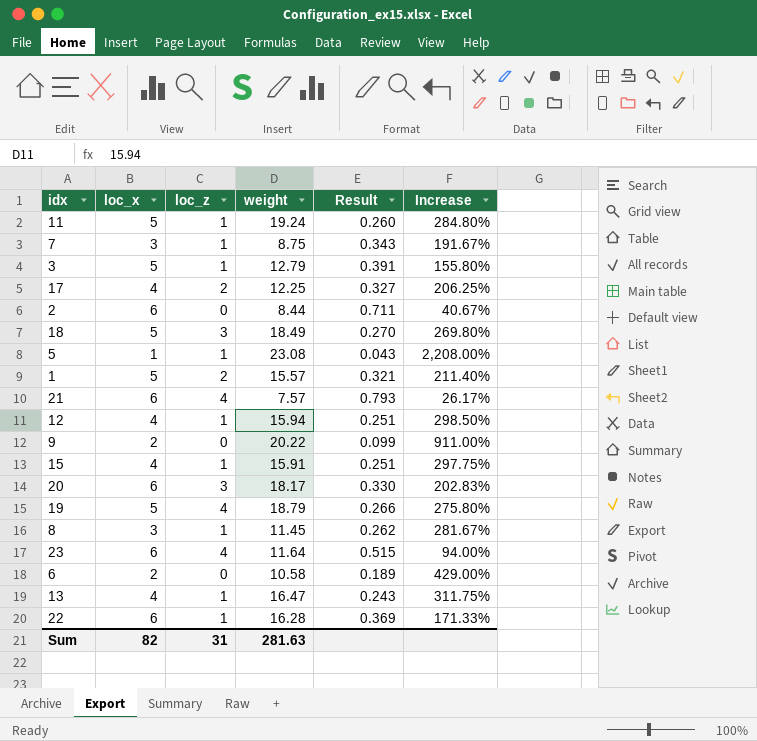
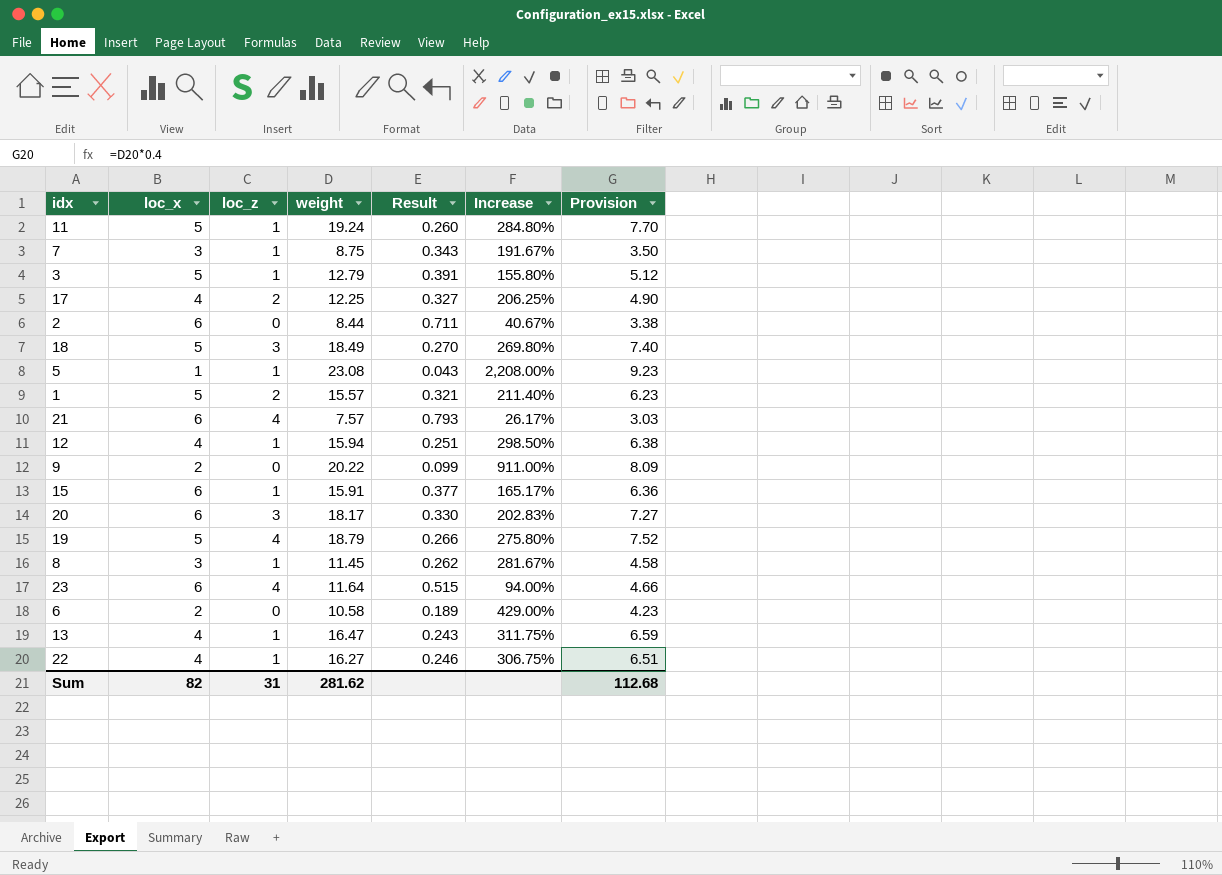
column Provision | formula: none -> [weight] * 0.4
15 | loc_x: 4 -> 6
15 | Result: 0.251 -> 0.377
15 | Increase: 297.75% -> 165.17%
22 | loc_x: 6 -> 4
22 | weight: 16.28 -> 16.27
22 | Result: 0.369 -> 0.246
22 | Increase: 171.33% -> 306.75%
Sum | weight: 281.63 -> 281.62

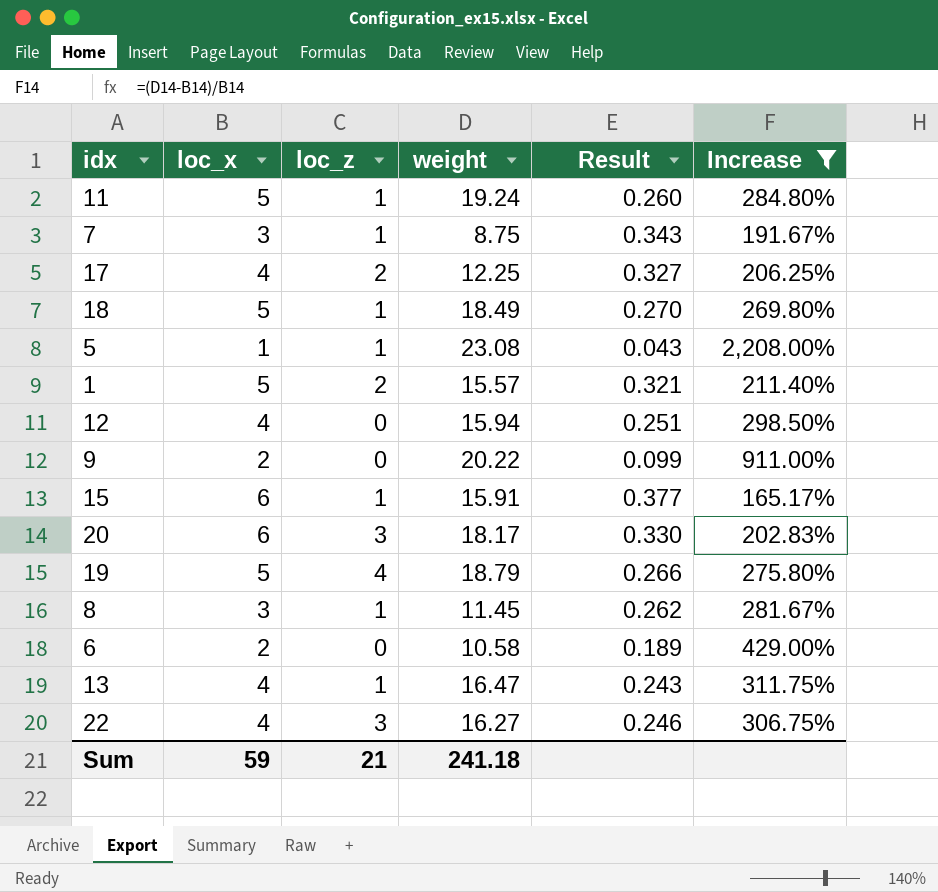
filter: none -> Increase >= 165.17%
column Provision | formula: [weight] * 0.4 -> none
18 | loc_z: 3 -> 1
12 | loc_z: 1 -> 0
22 | loc_z: 1 -> 3
Sum | loc_x: 82 -> 59
Sum | loc_z: 31 -> 21
Sum | weight: 281.62 -> 241.18

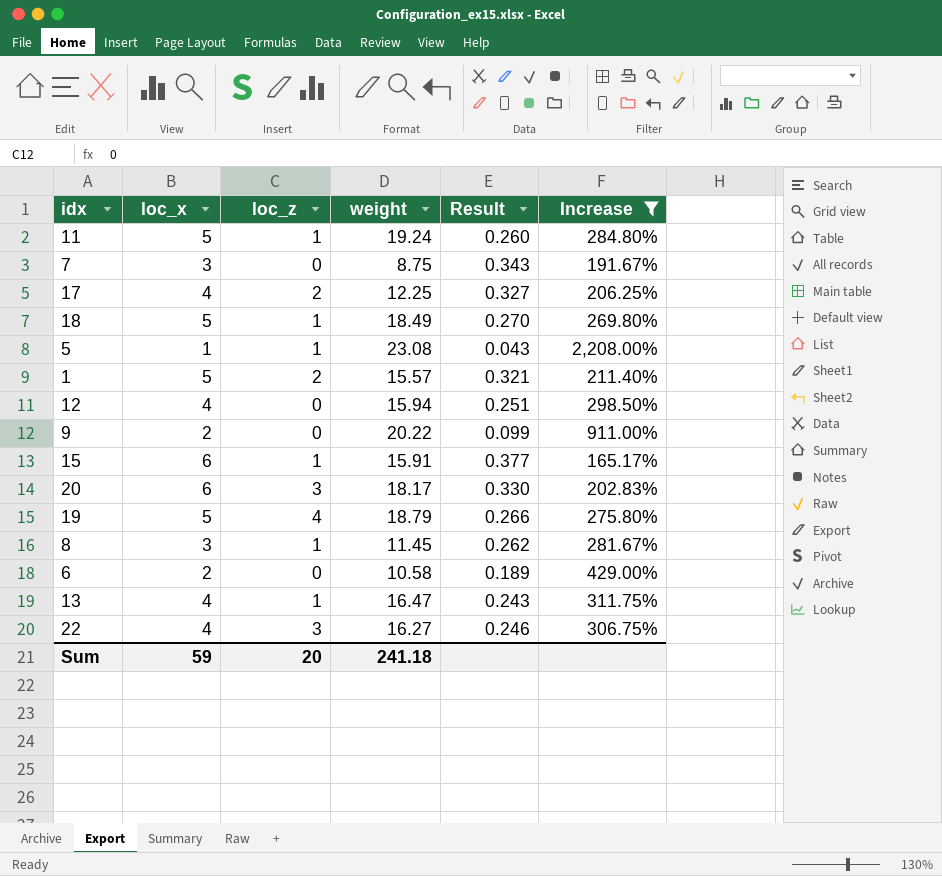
7 | loc_z: 1 -> 0
Sum | loc_z: 21 -> 20

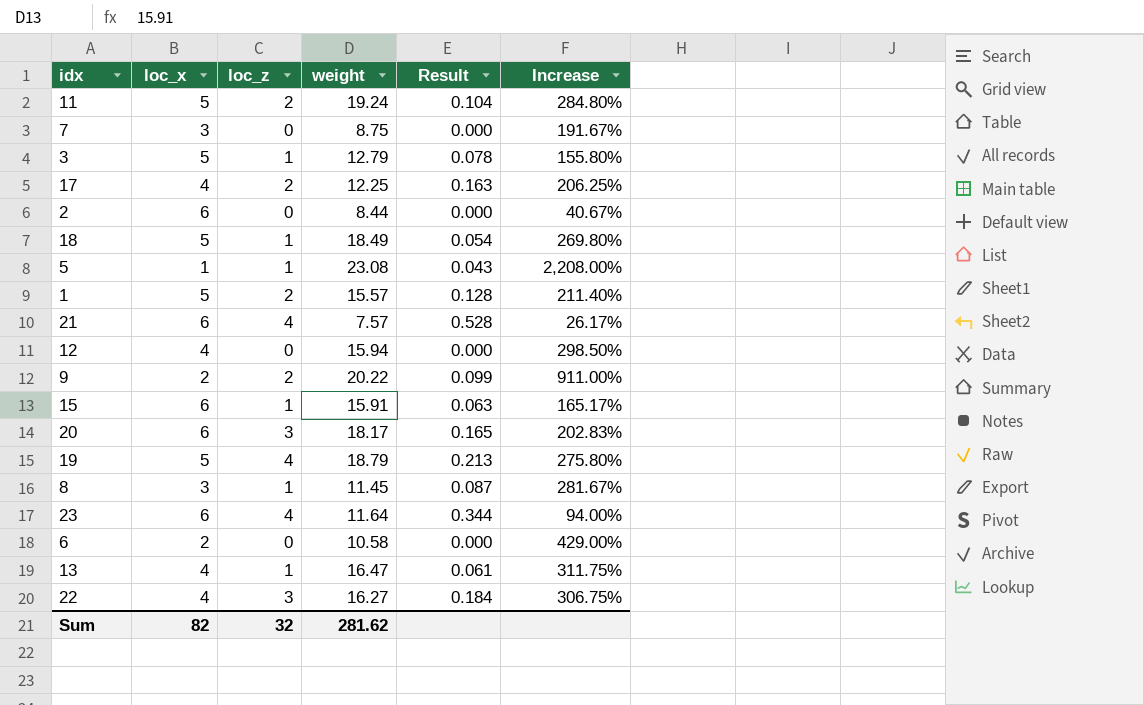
filter: Increase >= 165.17% -> none
column Result | formula: [loc_x] / [weight] -> [loc_z] / [weight]
11 | loc_z: 1 -> 2
9 | loc_z: 0 -> 2
Sum | loc_x: 59 -> 82
Sum | loc_z: 20 -> 32
Sum | weight: 241.18 -> 281.62

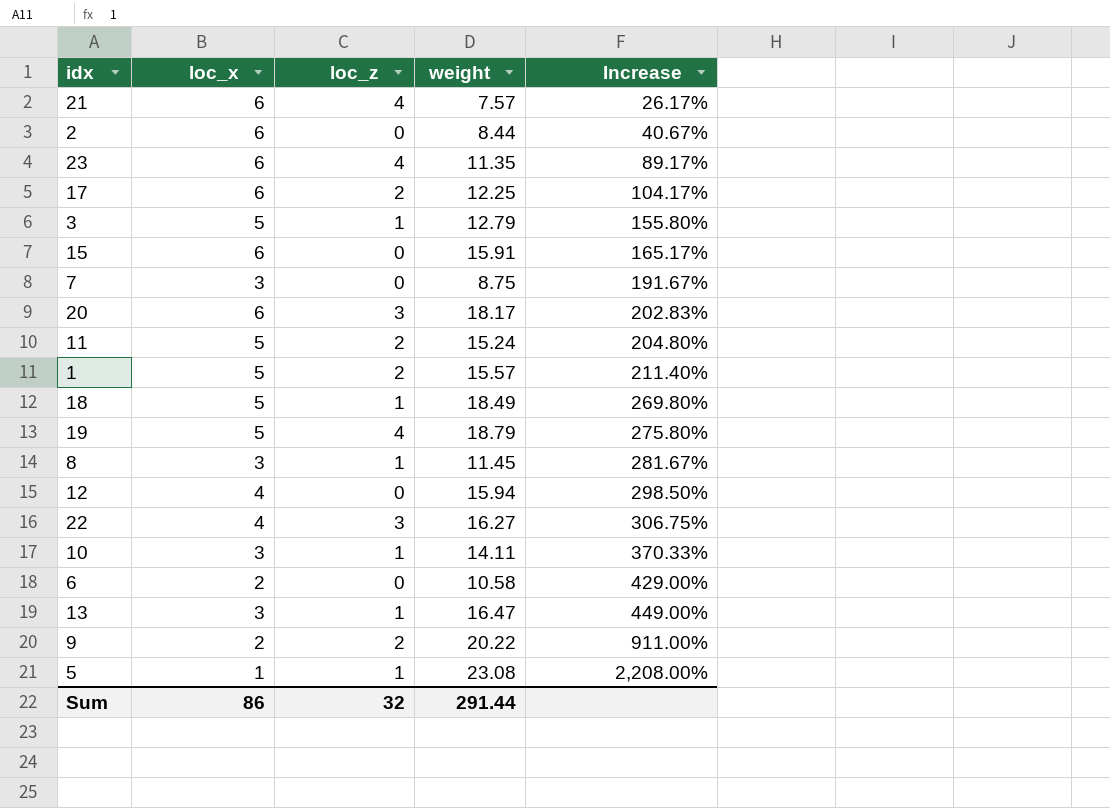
row order: none -> Increase ascending
column Result | formula: [loc_z] / [weight] -> none
23 | weight: 11.64 -> 11.35
23 | Increase: 94.00% -> 89.17%
17 | loc_x: 4 -> 6
17 | Increase: 206.25% -> 104.17%
15 | loc_z: 1 -> 0
11 | weight: 19.24 -> 15.24
11 | Increase: 284.80% -> 204.80%
row 10: none -> 3 | 1 | 14.11 | 370.33%
13 | loc_x: 4 -> 3
13 | Increase: 311.75% -> 449.00%
Sum | loc_x: 82 -> 86
Sum | weight: 281.62 -> 291.44

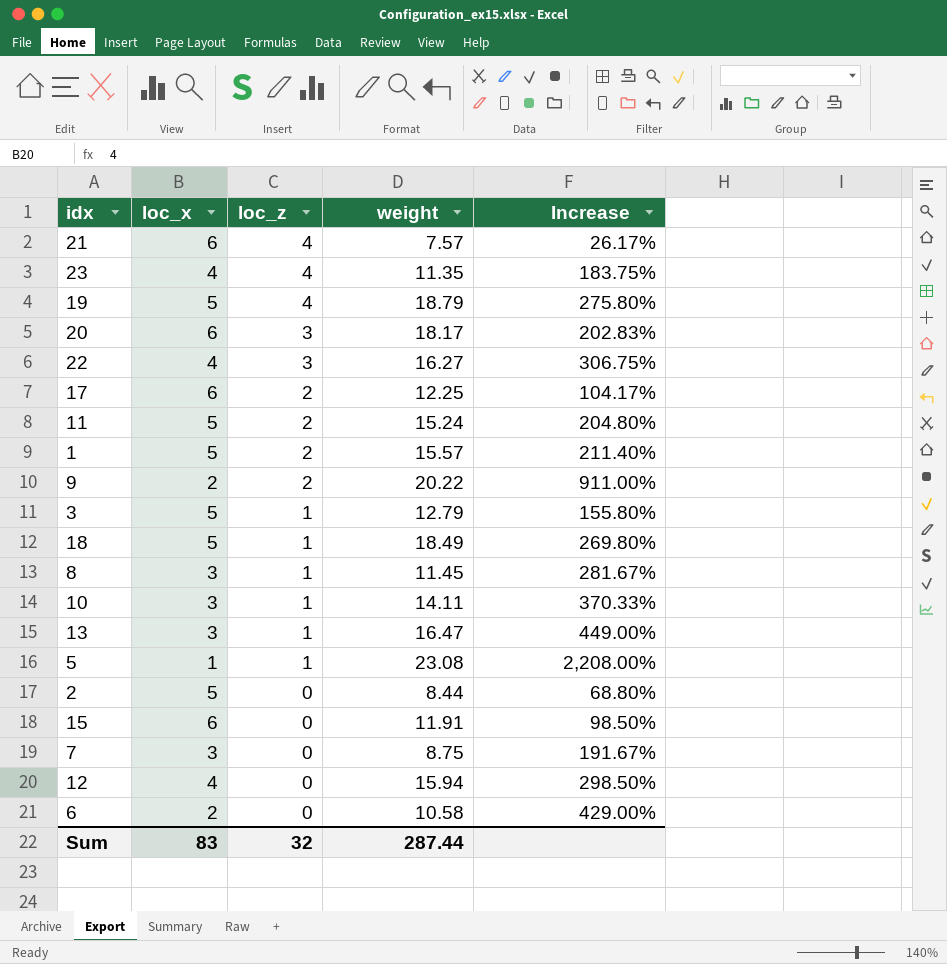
row order: Increase ascending -> loc_z descending
23 | loc_x: 6 -> 4
23 | Increase: 89.17% -> 183.75%
2 | loc_x: 6 -> 5
2 | Increase: 40.67% -> 68.80%
15 | weight: 15.91 -> 11.91
15 | Increase: 165.17% -> 98.50%
Sum | loc_x: 86 -> 83
Sum | weight: 291.44 -> 287.44

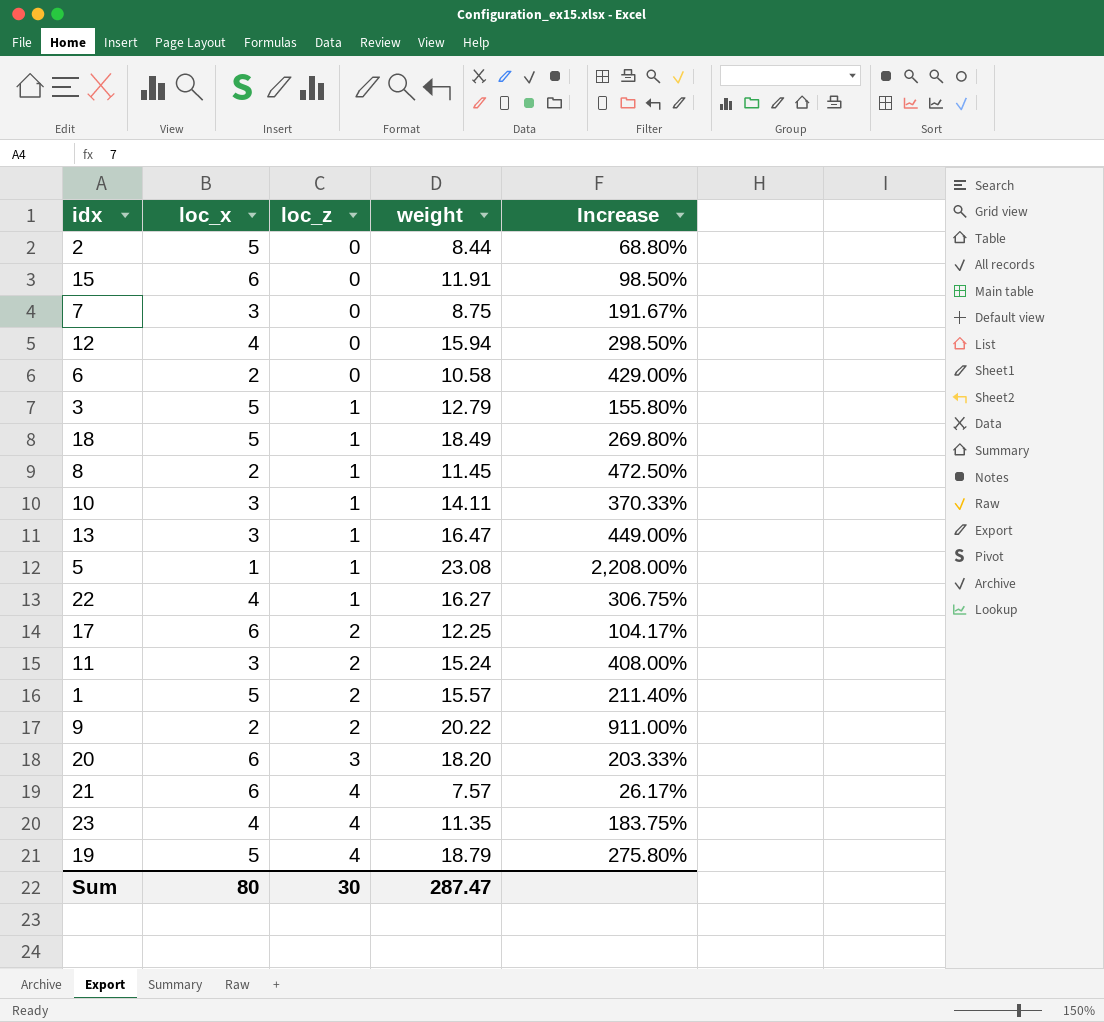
row order: loc_z descending -> loc_z ascending
8 | loc_x: 3 -> 2
8 | Increase: 281.67% -> 472.50%
22 | loc_z: 3 -> 1
11 | loc_x: 5 -> 3
11 | Increase: 204.80% -> 408.00%
20 | weight: 18.17 -> 18.20
20 | Increase: 202.83% -> 203.33%
Sum | loc_x: 83 -> 80
Sum | loc_z: 32 -> 30
Sum | weight: 287.44 -> 287.47

